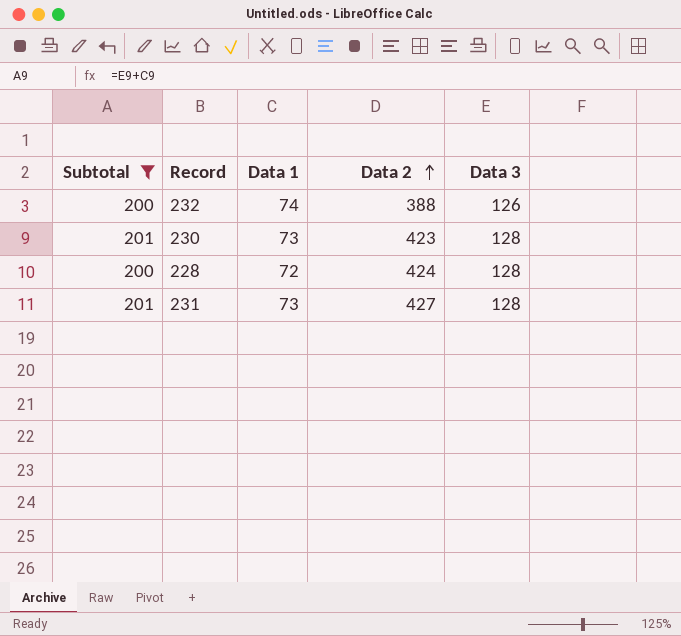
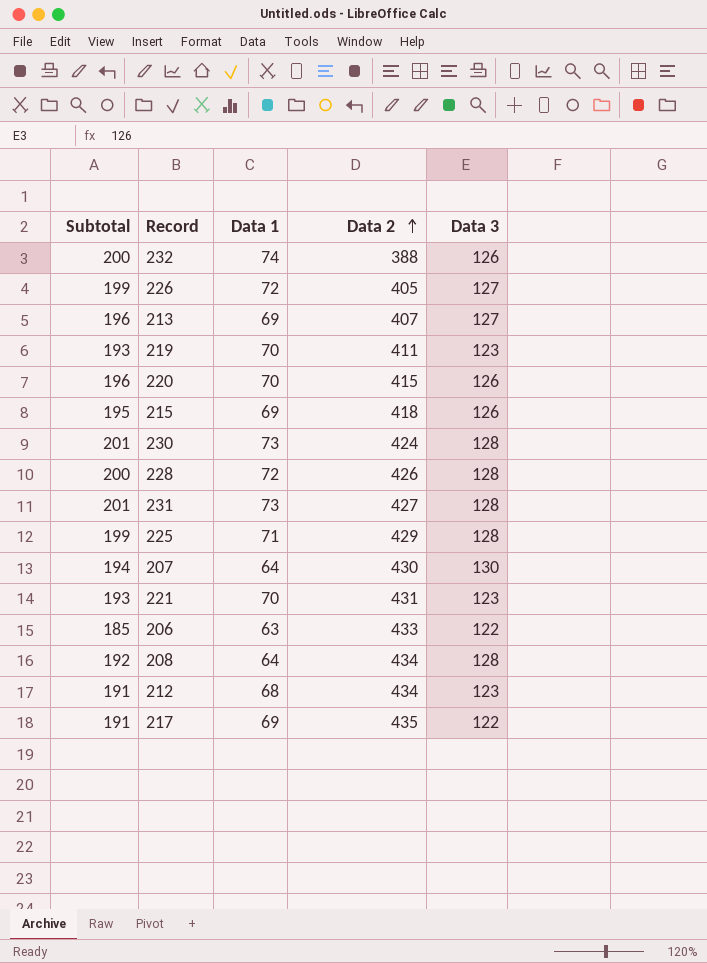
filter: Subtotal >= 200 -> none
230 | Data 2: 423 -> 424
228 | Data 2: 424 -> 426

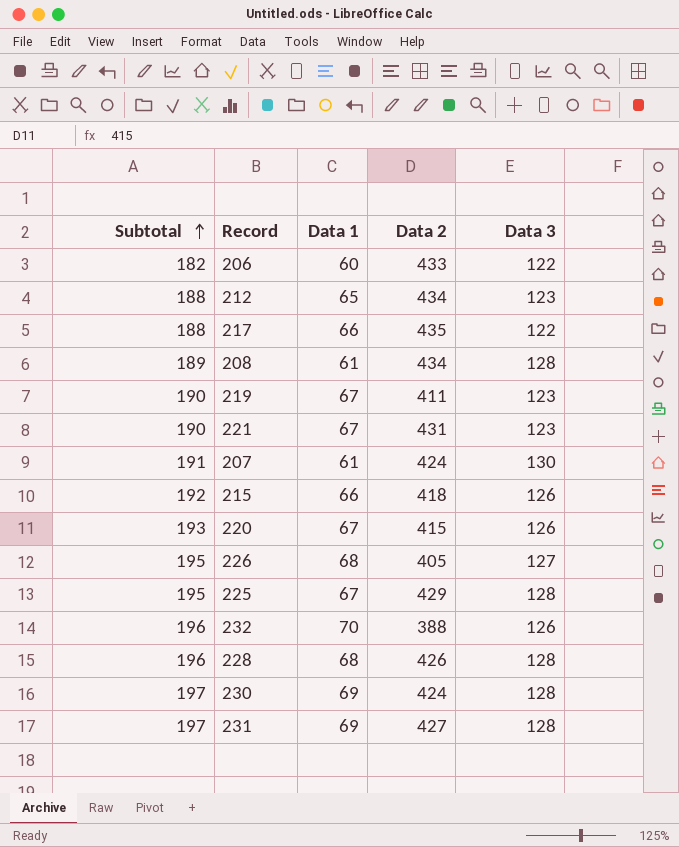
row order: Data 2 ascending -> Subtotal ascending
row 213: 196 | 69 | 407 | 127 -> none
206 | Subtotal: 185 -> 182
206 | Data 1: 63 -> 60
212 | Subtotal: 191 -> 188
212 | Data 1: 68 -> 65
217 | Subtotal: 191 -> 188
217 | Data 1: 69 -> 66
208 | Subtotal: 192 -> 189
208 | Data 1: 64 -> 61
219 | Subtotal: 193 -> 190
219 | Data 1: 70 -> 67
221 | Subtotal: 193 -> 190
221 | Data 1: 70 -> 67
207 | Subtotal: 194 -> 191
207 | Data 1: 64 -> 61
207 | Data 2: 430 -> 424
215 | Subtotal: 195 -> 192
215 | Data 1: 69 -> 66
220 | Subtotal: 196 -> 193
220 | Data 1: 70 -> 67
226 | Subtotal: 199 -> 195
226 | Data 1: 72 -> 68
225 | Subtotal: 199 -> 195
225 | Data 1: 71 -> 67
232 | Subtotal: 200 -> 196
232 | Data 1: 74 -> 70
228 | Subtotal: 200 -> 196
228 | Data 1: 72 -> 68
230 | Subtotal: 201 -> 197
230 | Data 1: 73 -> 69
231 | Subtotal: 201 -> 197
231 | Data 1: 73 -> 69

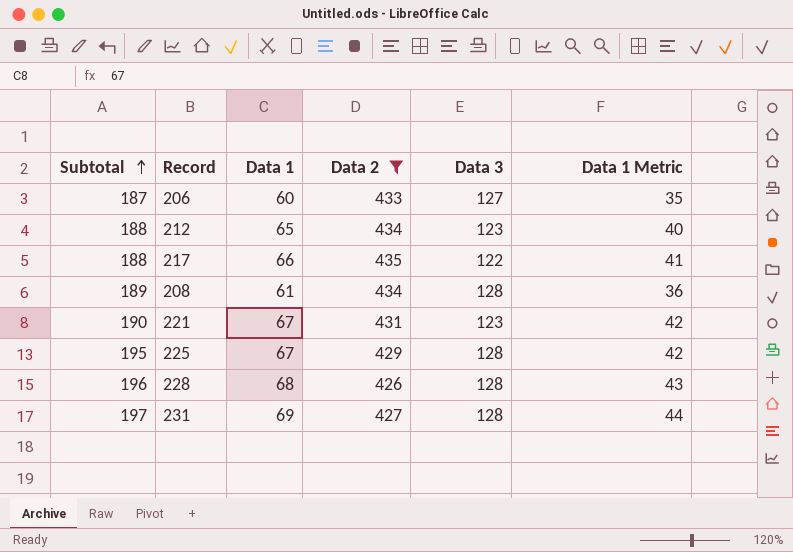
filter: none -> Data 2 >= 426
column Data 1 Metric | formula: none -> [Data 1] - 25
206 | Subtotal: 182 -> 187
206 | Data 3: 122 -> 127

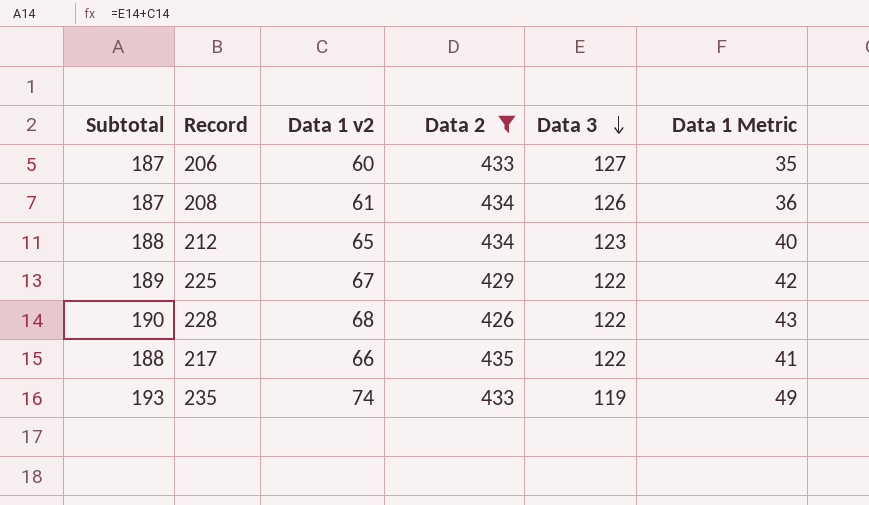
row order: Subtotal ascending -> Data 3 descending
column name: Data 1 -> Data 1 v2
row 221: 190 | 67 | 431 | 123 | 42 -> none
row 231: 197 | 69 | 427 | 128 | 44 -> none
208 | Subtotal: 189 -> 187
208 | Data 3: 128 -> 126
225 | Subtotal: 195 -> 189
225 | Data 3: 128 -> 122
228 | Subtotal: 196 -> 190
228 | Data 3: 128 -> 122
row 235: none -> 193 | 74 | 433 | 119 | 49

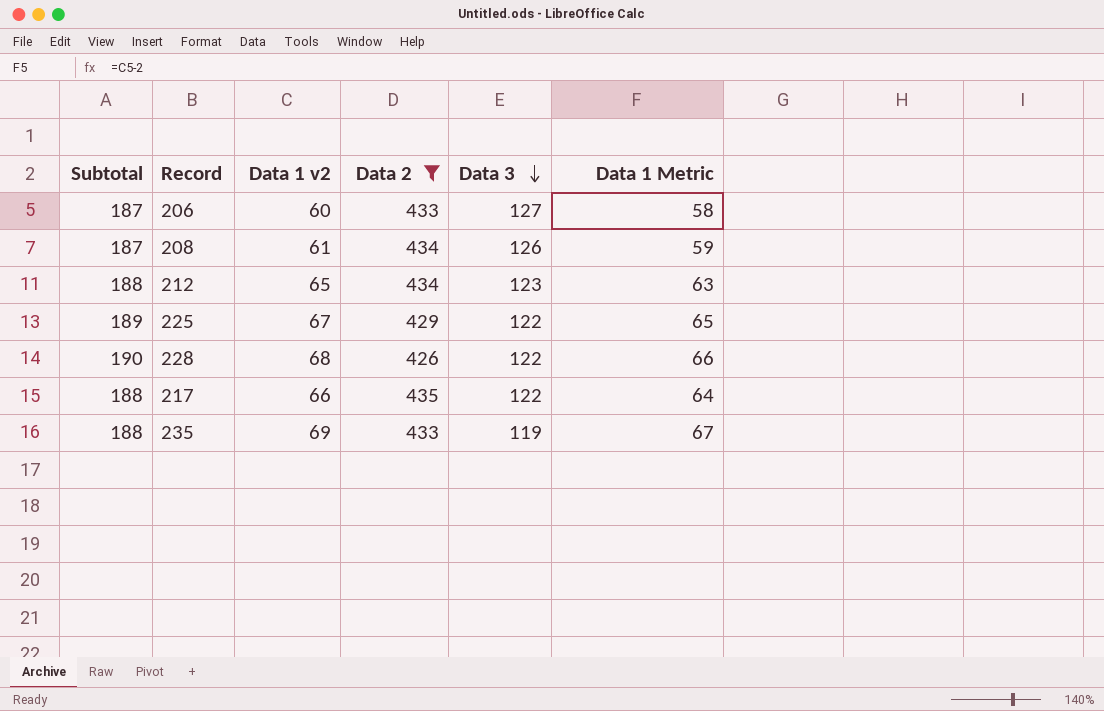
column Data 1 Metric | formula: [Data 1 v2] - 25 -> [Data 1 v2] - 2
235 | Subtotal: 193 -> 188
235 | Data 1 v2: 74 -> 69

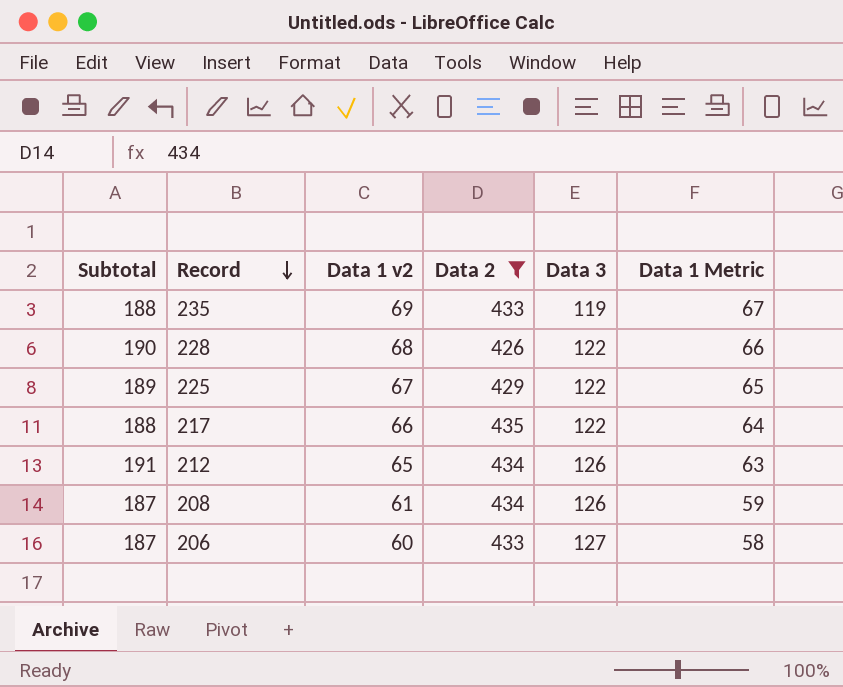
row order: Data 3 descending -> Record descending
212 | Subtotal: 188 -> 191
212 | Data 3: 123 -> 126

